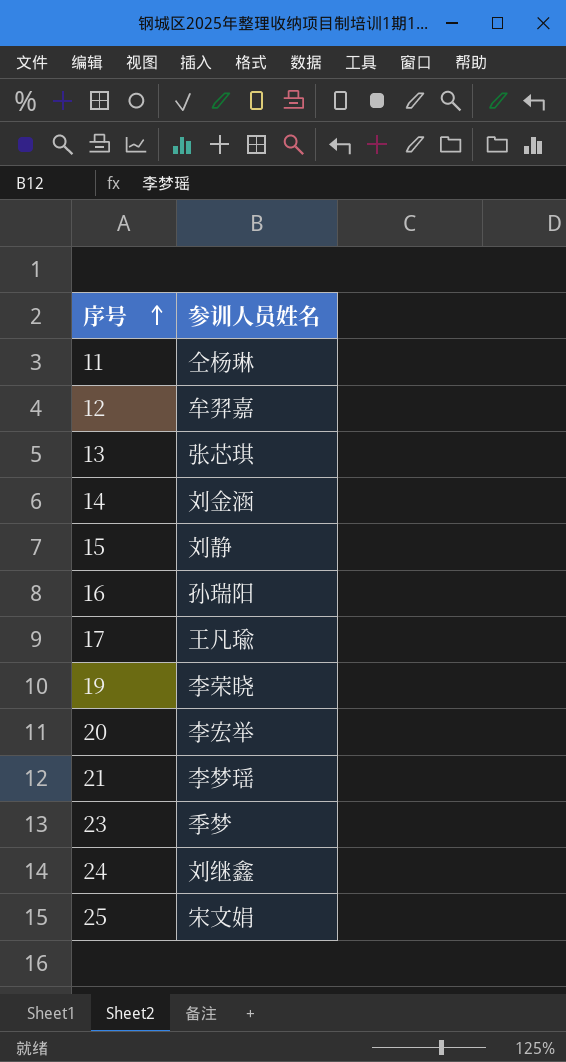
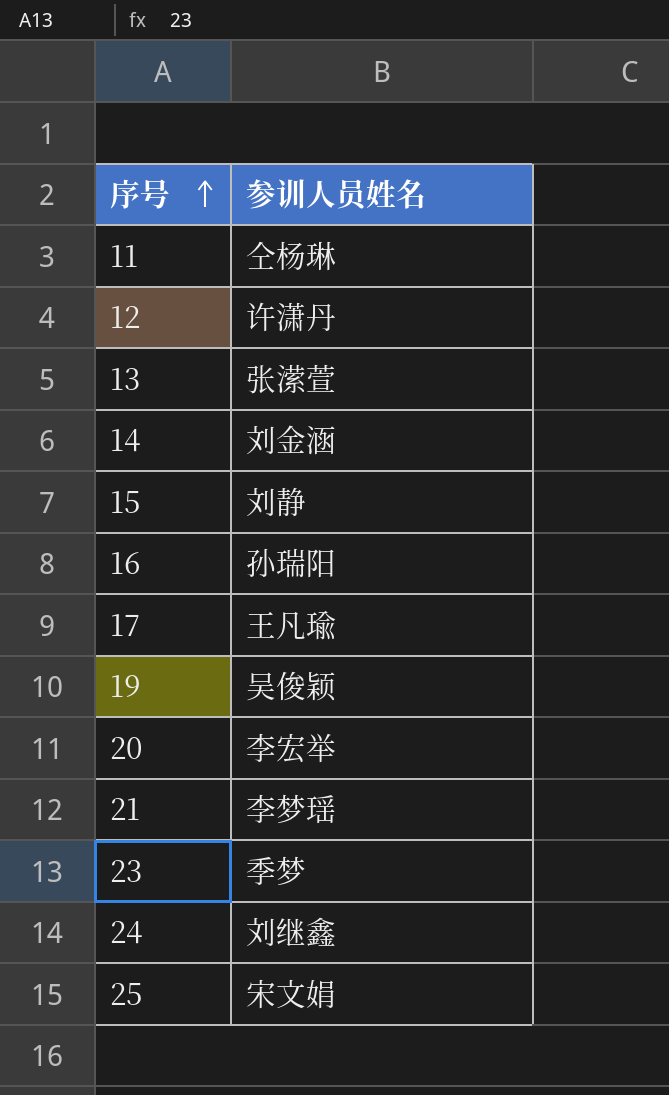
12 | 参训人员姓名: 牟羿嘉 -> 许潇丹
13 | 参训人员姓名: 张芯琪 -> 张潆萱
19 | 参训人员姓名: 李荣晓 -> 吴俊颖

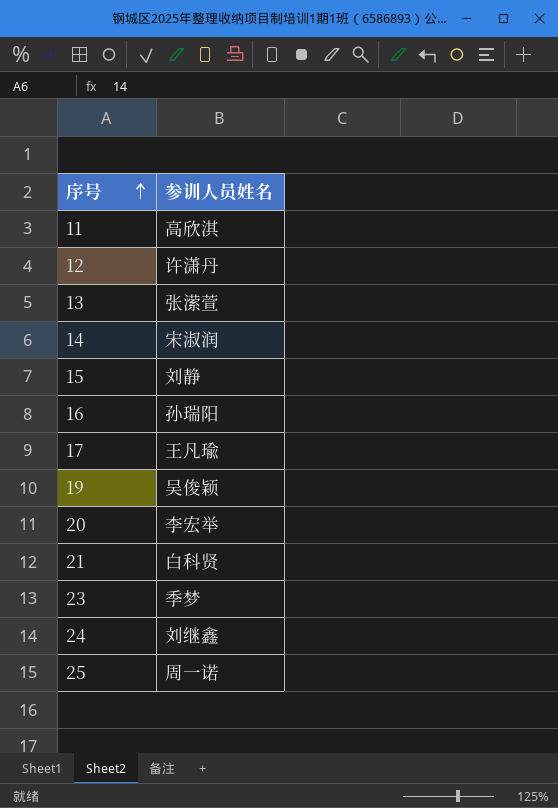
11 | 参训人员姓名: 仝杨琳 -> 高欣淇
14 | 参训人员姓名: 刘金涵 -> 宋淑润
21 | 参训人员姓名: 李梦瑶 -> 白科贤
25 | 参训人员姓名: 宋文娟 -> 周一诺

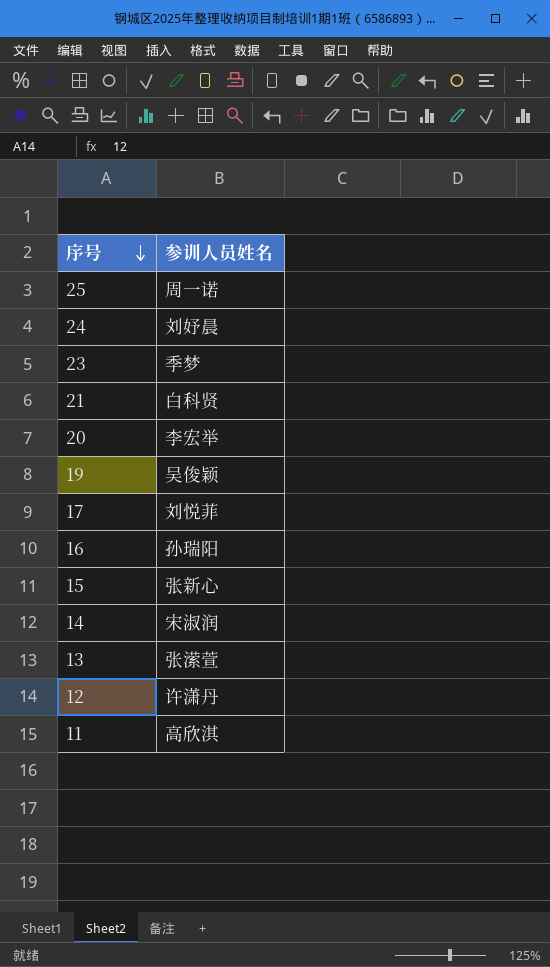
row order: 序号 ascending -> 序号 descending
24 | 参训人员姓名: 刘继鑫 -> 刘妤晨
17 | 参训人员姓名: 王凡瑜 -> 刘悦菲
15 | 参训人员姓名: 刘静 -> 张新心

